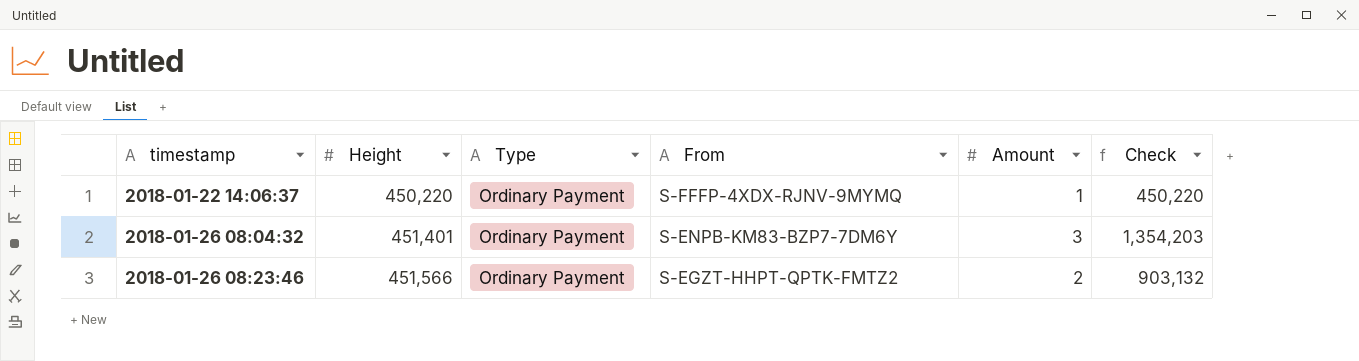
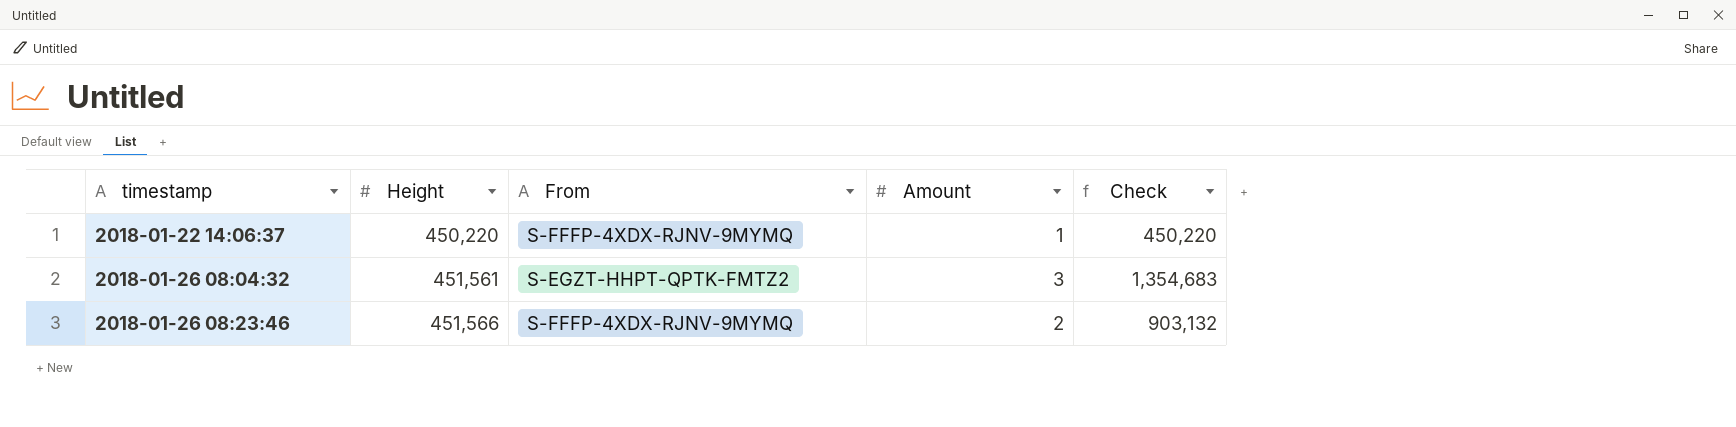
column Type | position: 3 -> none
2018-01-26 08:04:32 | Height: 451,401 -> 451,561
2018-01-26 08:04:32 | From: S-ENPB-KM83-BZP7-7DM6Y -> S-EGZT-HHPT-QPTK-FMTZ2
2018-01-26 08:04:32 | Check: 1,354,203 -> 1,354,683
2018-01-26 08:23:46 | From: S-EGZT-HHPT-QPTK-FMTZ2 -> S-FFFP-4XDX-RJNV-9MYMQ

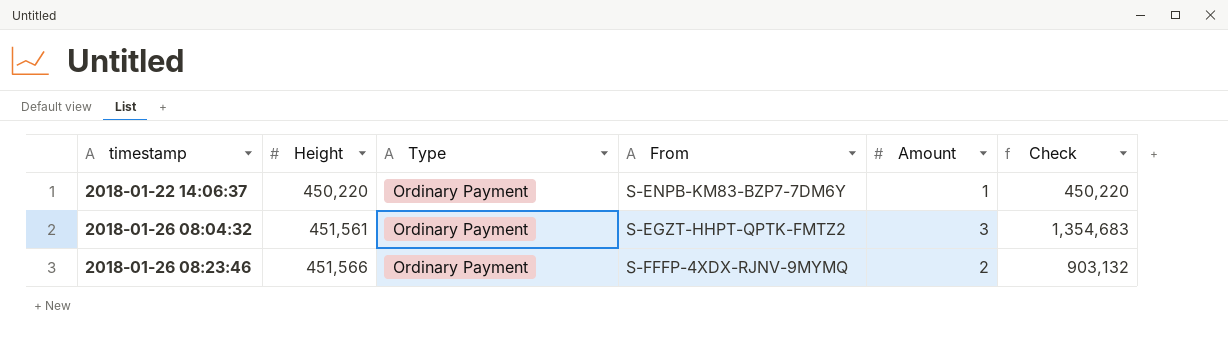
column Type | position: none -> 3
2018-01-22 14:06:37 | From: S-FFFP-4XDX-RJNV-9MYMQ -> S-ENPB-KM83-BZP7-7DM6Y

